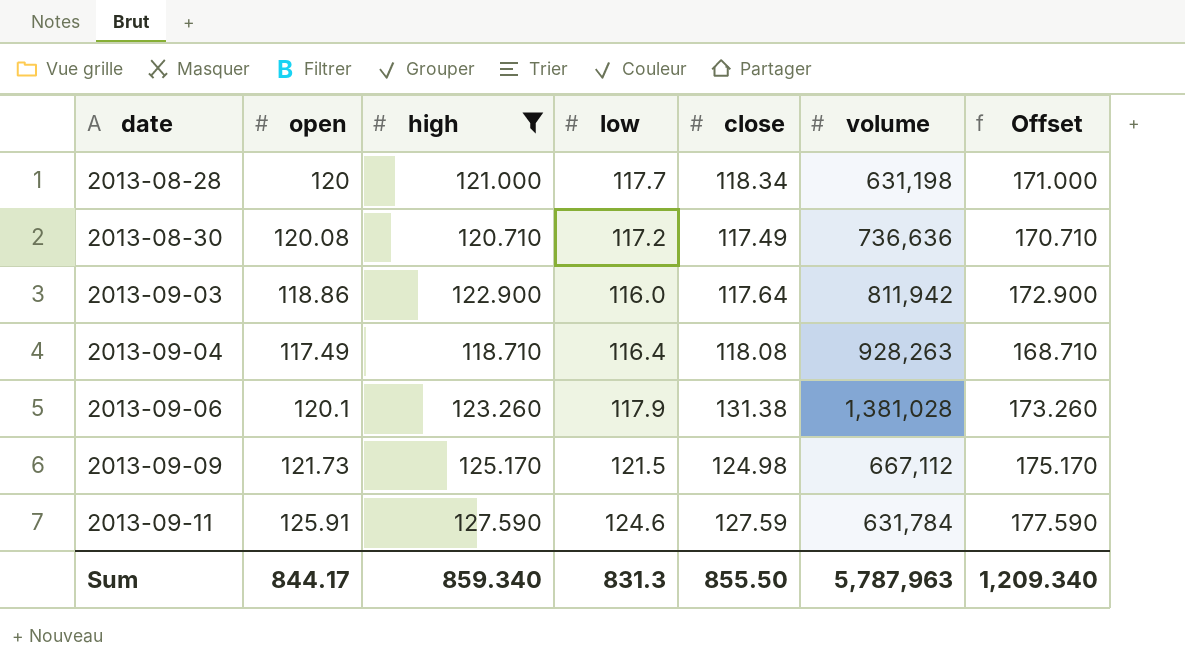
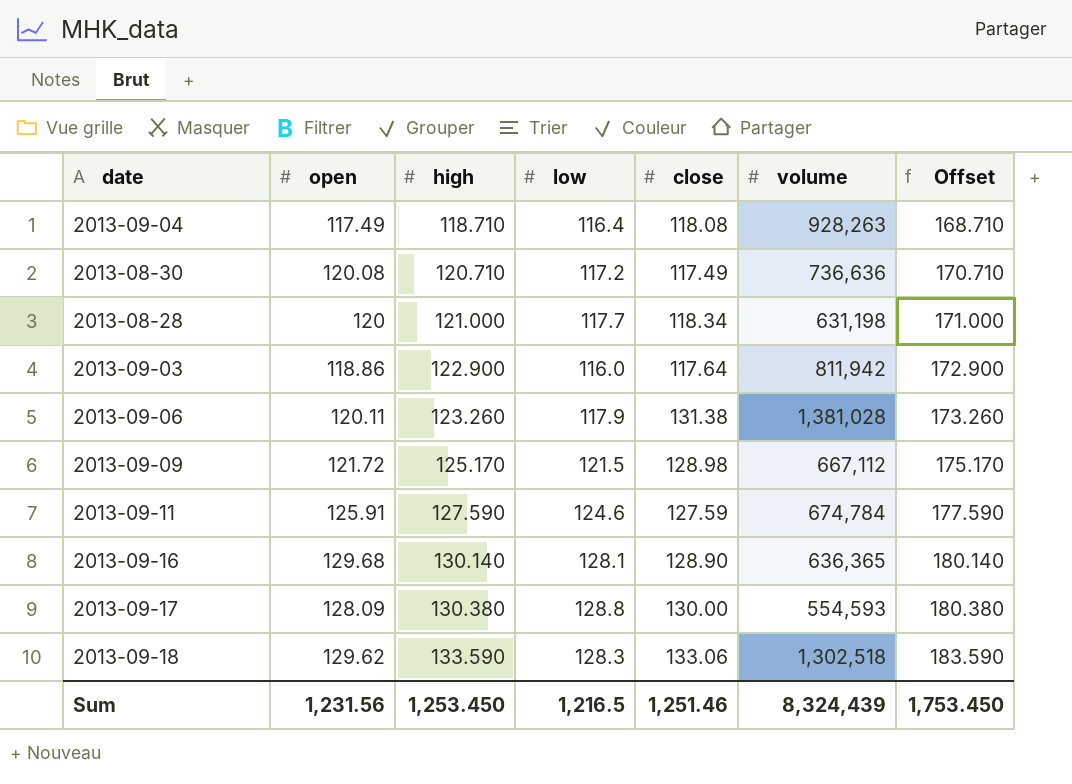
filter: high <= 127.590 -> none
row order: date ascending -> high ascending
2013-09-06 | open: 120.1 -> 120.11
2013-09-09 | open: 121.73 -> 121.72
2013-09-09 | close: 124.98 -> 128.98
2013-09-11 | volume: 631,784 -> 674,784
Sum | open: 844.17 -> 1,231.56
Sum | high: 859.340 -> 1,253.450
Sum | low: 831.3 -> 1,216.5
Sum | close: 855.50 -> 1,251.46
Sum | volume: 5,787,963 -> 8,324,439
Sum | Offset: 1,209.340 -> 1,753.450

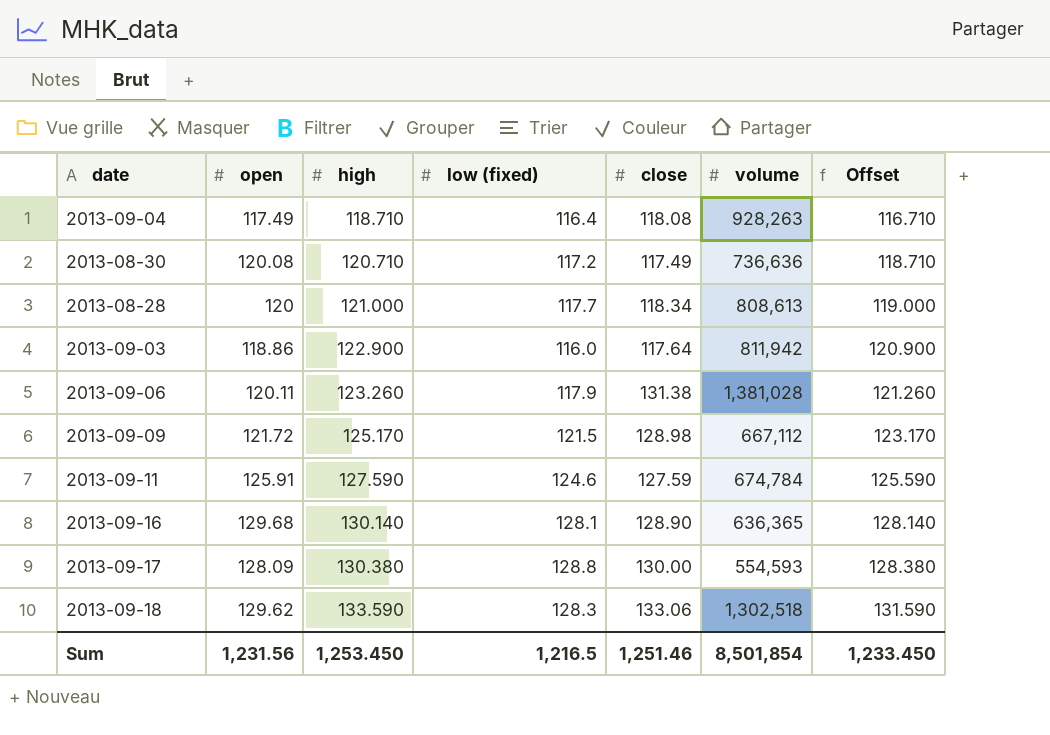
column name: low -> low (fixed)
column Offset | formula: [high] + 50 -> [high] - 2
2013-08-28 | volume: 631,198 -> 808,613
Sum | volume: 8,324,439 -> 8,501,854
Sum | Offset: 1,753.450 -> 1,233.450

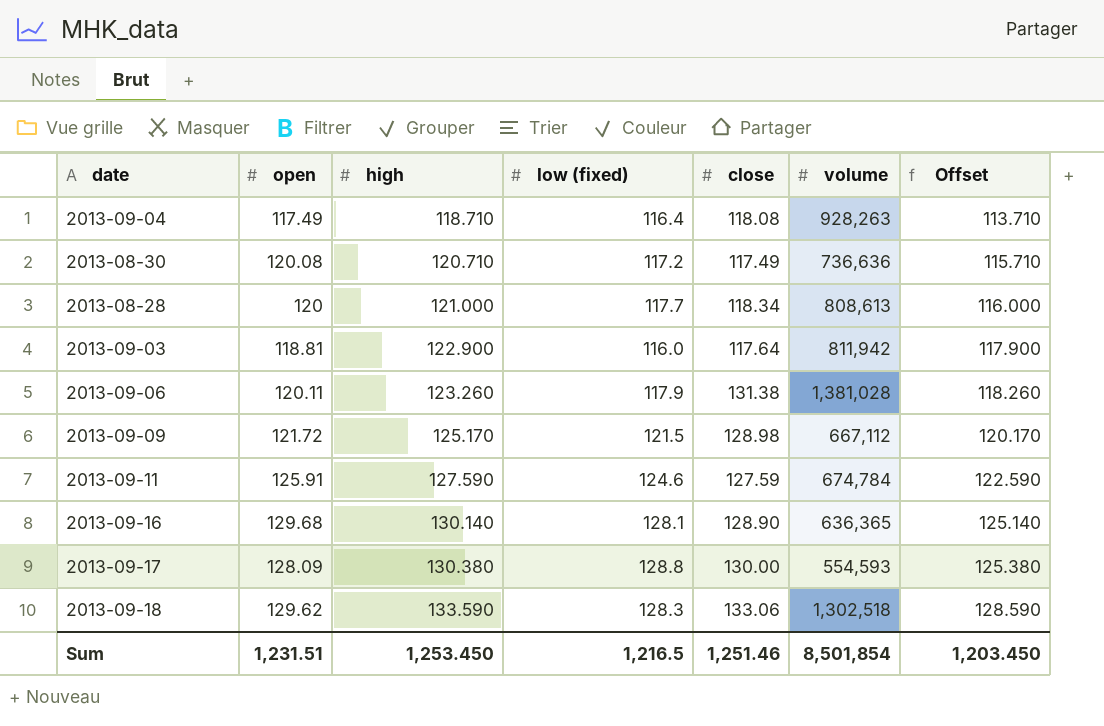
column Offset | formula: [high] - 2 -> [high] - 5
2013-09-03 | open: 118.86 -> 118.81
Sum | open: 1,231.56 -> 1,231.51
Sum | Offset: 1,233.450 -> 1,203.450

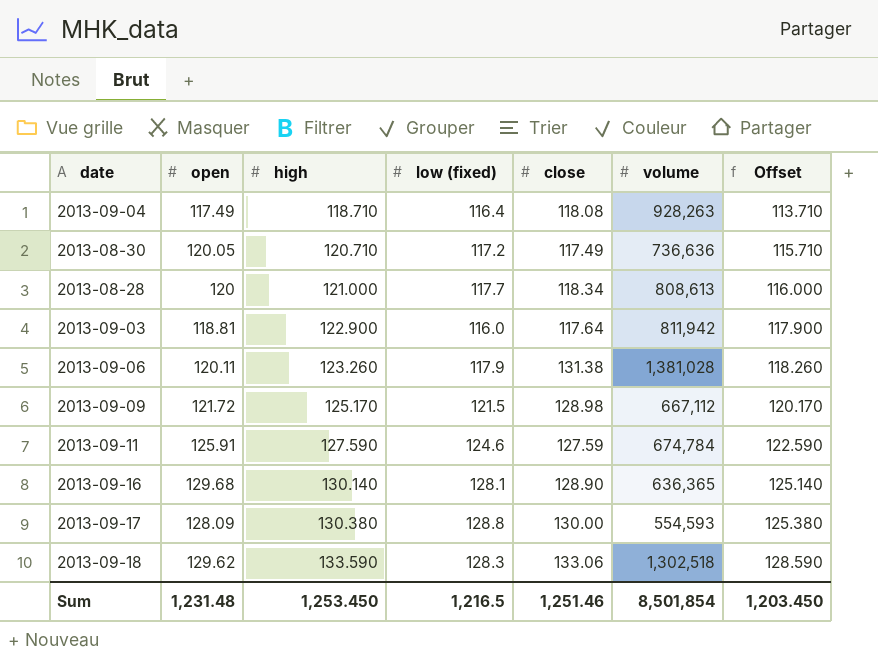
2013-08-30 | open: 120.08 -> 120.05
Sum | open: 1,231.51 -> 1,231.48

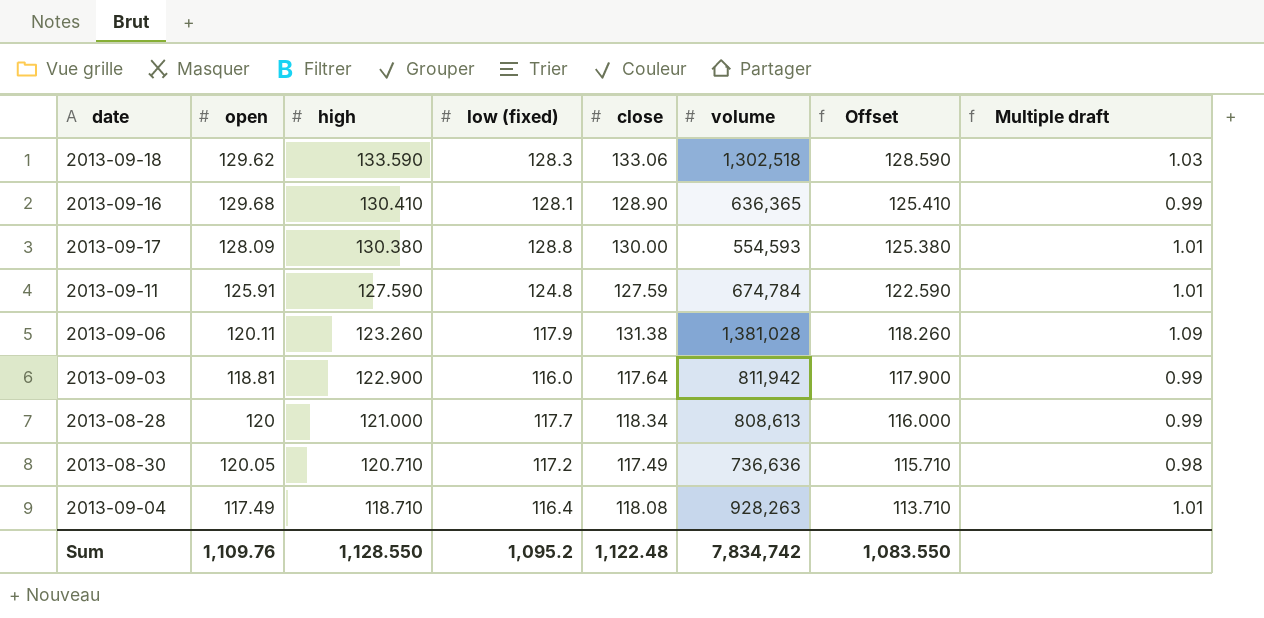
row order: high ascending -> high descending
column Multiple draft | formula: none -> [close] / [open]
row 2013-09-09: 121.72 | 125.170 | 121.5 | 128.98 | 667,112 | 120.170 -> none
2013-09-16 | high: 130.140 -> 130.410
2013-09-16 | Offset: 125.140 -> 125.410
2013-09-11 | low (fixed): 124.6 -> 124.8
Sum | open: 1,231.48 -> 1,109.76
Sum | high: 1,253.450 -> 1,128.550
Sum | low (fixed): 1,216.5 -> 1,095.2
Sum | close: 1,251.46 -> 1,122.48
Sum | volume: 8,501,854 -> 7,834,742
Sum | Offset: 1,203.450 -> 1,083.550

